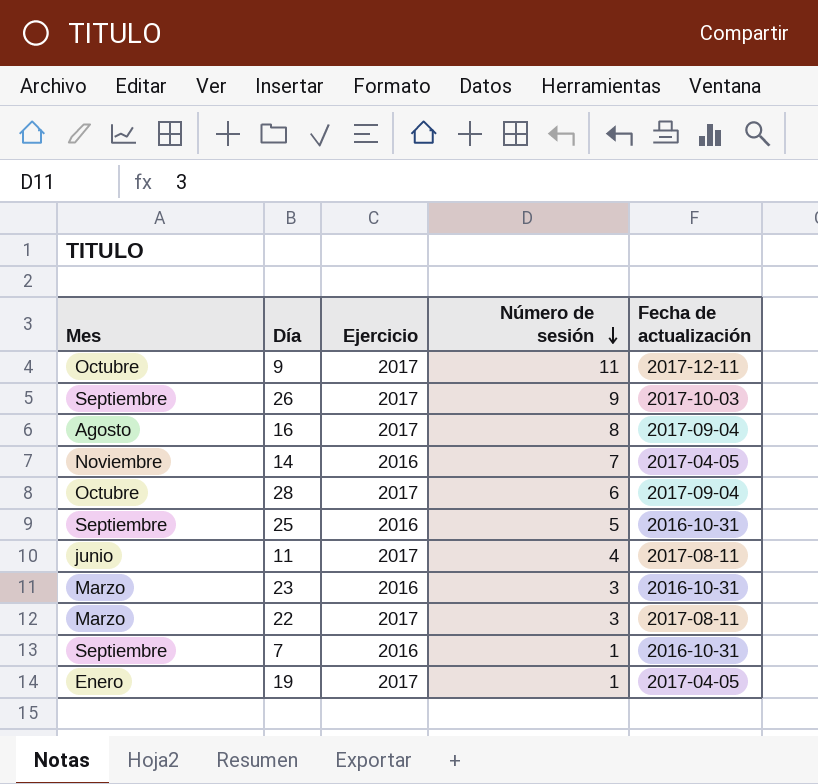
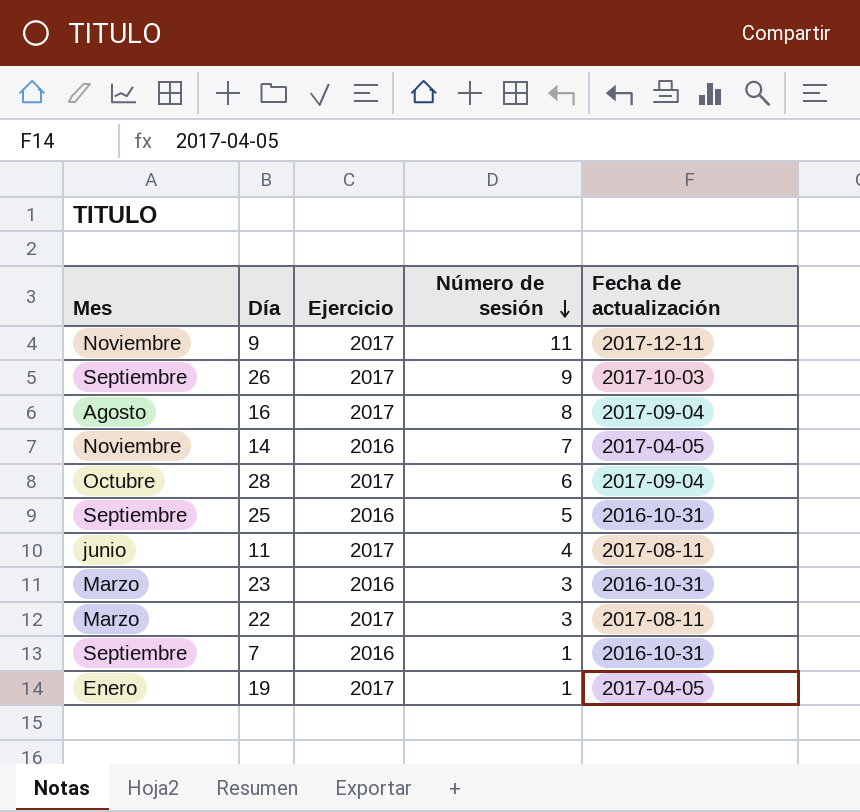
9 | Mes: Octubre -> Noviembre

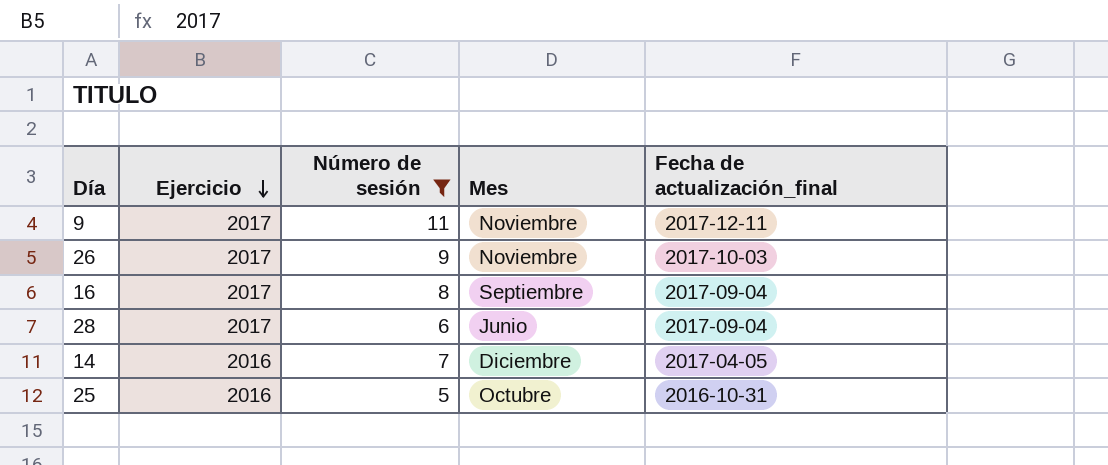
filter: none -> Número de sesión >= 5
row order: Número de sesión descending -> Ejercicio descending
column Mes | position: 1 -> 4
column name: Fecha de actualización -> Fecha de actualización_final
26 | Mes: Septiembre -> Noviembre
16 | Mes: Agosto -> Septiembre
28 | Mes: Octubre -> Junio
14 | Mes: Noviembre -> Diciembre
25 | Mes: Septiembre -> Octubre

